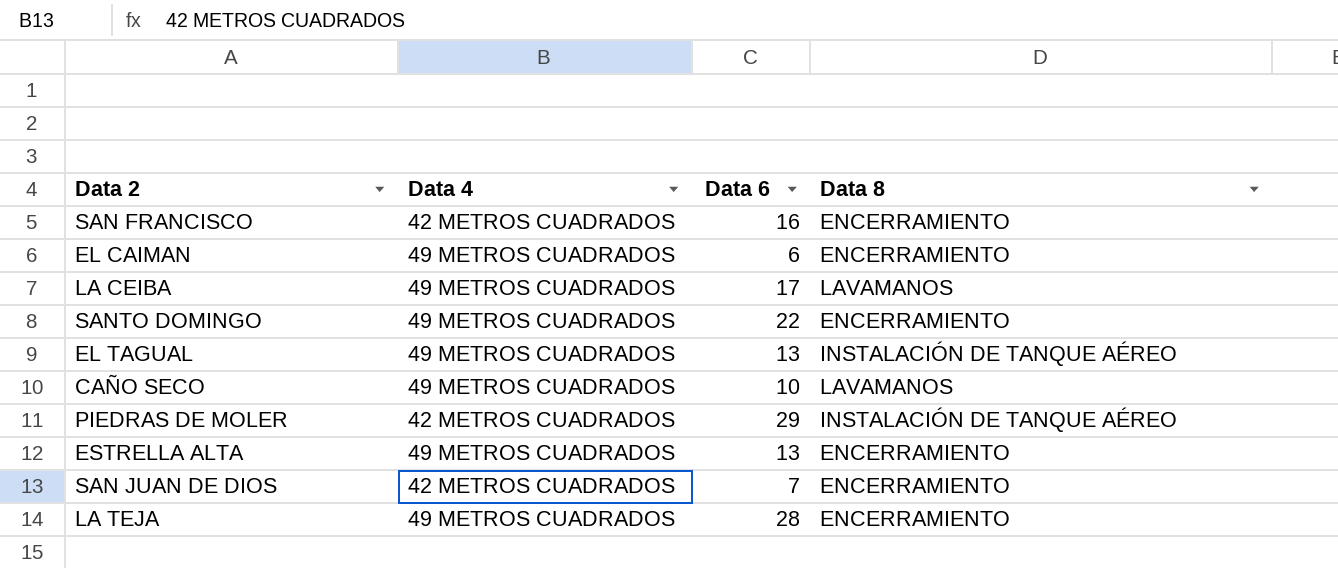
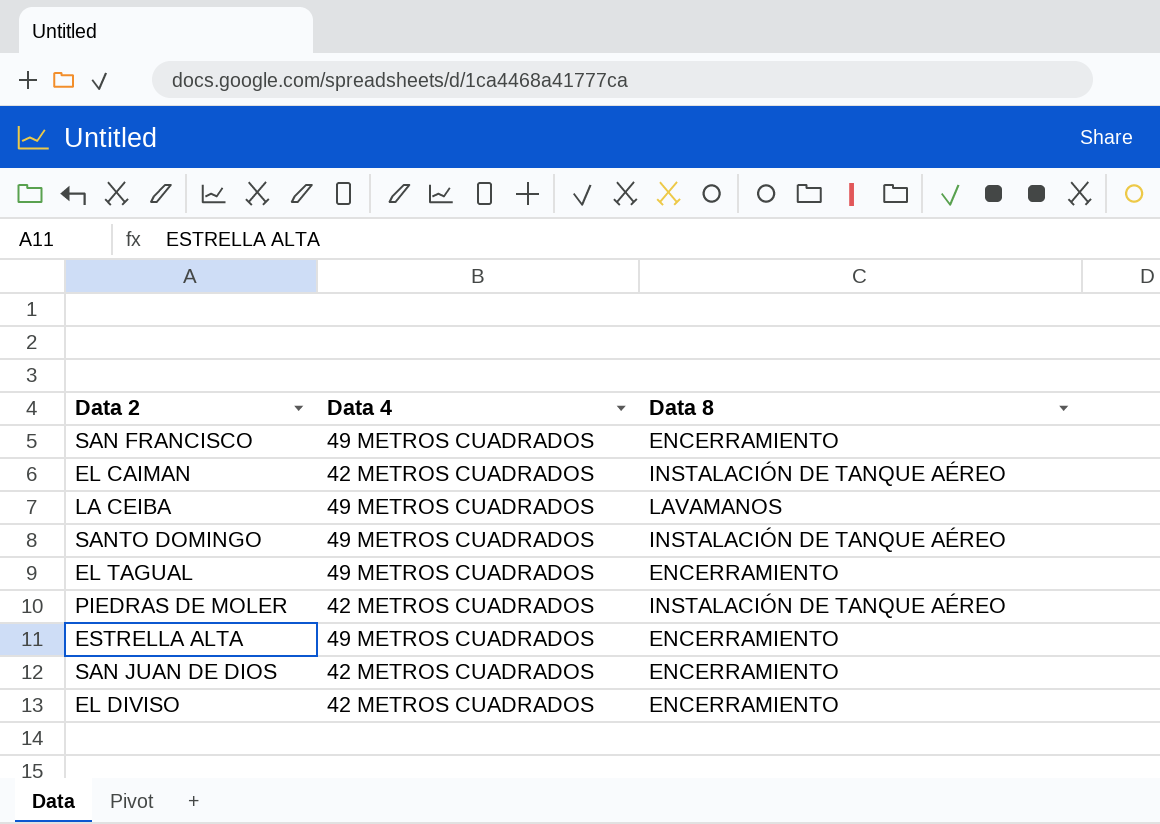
column Data 6 | position: 3 -> none
row CAÑO SECO: 49 METROS CUADRADOS | 10 | LAVAMANOS -> none
row LA TEJA: 49 METROS CUADRADOS | 28 | ENCERRAMIENTO -> none
SAN FRANCISCO | Data 4: 42 METROS CUADRADOS -> 49 METROS CUADRADOS
EL CAIMAN | Data 4: 49 METROS CUADRADOS -> 42 METROS CUADRADOS
EL CAIMAN | Data 8: ENCERRAMIENTO -> INSTALACIÓN DE TANQUE AÉREO
SANTO DOMINGO | Data 8: ENCERRAMIENTO -> INSTALACIÓN DE TANQUE AÉREO
EL TAGUAL | Data 8: INSTALACIÓN DE TANQUE AÉREO -> ENCERRAMIENTO
row EL DIVISO: none -> 42 METROS CUADRADOS | ENCERRAMIENTO

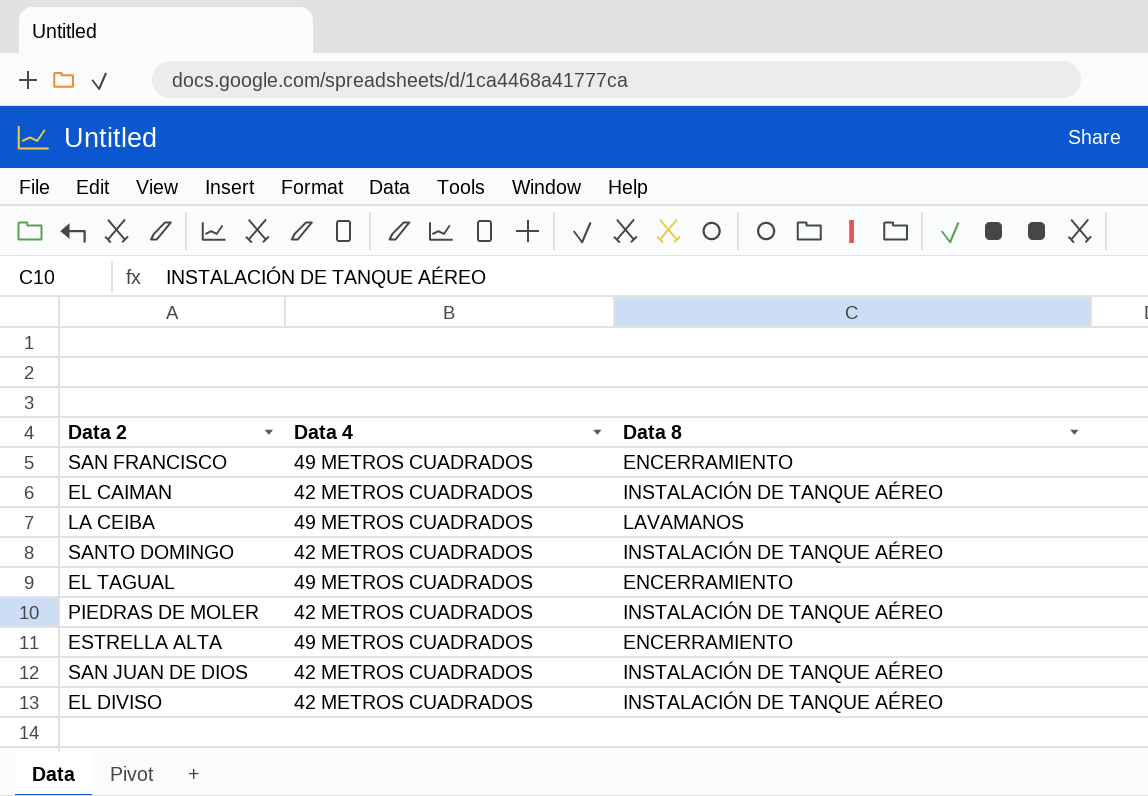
SANTO DOMINGO | Data 4: 49 METROS CUADRADOS -> 42 METROS CUADRADOS
SAN JUAN DE DIOS | Data 8: ENCERRAMIENTO -> INSTALACIÓN DE TANQUE AÉREO
EL DIVISO | Data 8: ENCERRAMIENTO -> INSTALACIÓN DE TANQUE AÉREO

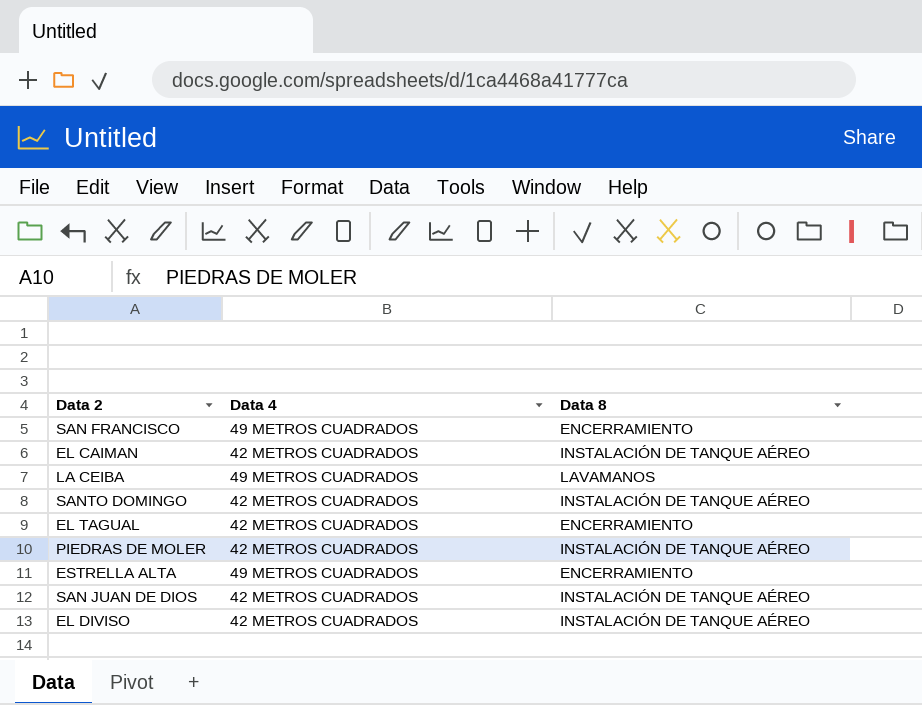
EL TAGUAL | Data 4: 49 METROS CUADRADOS -> 42 METROS CUADRADOS

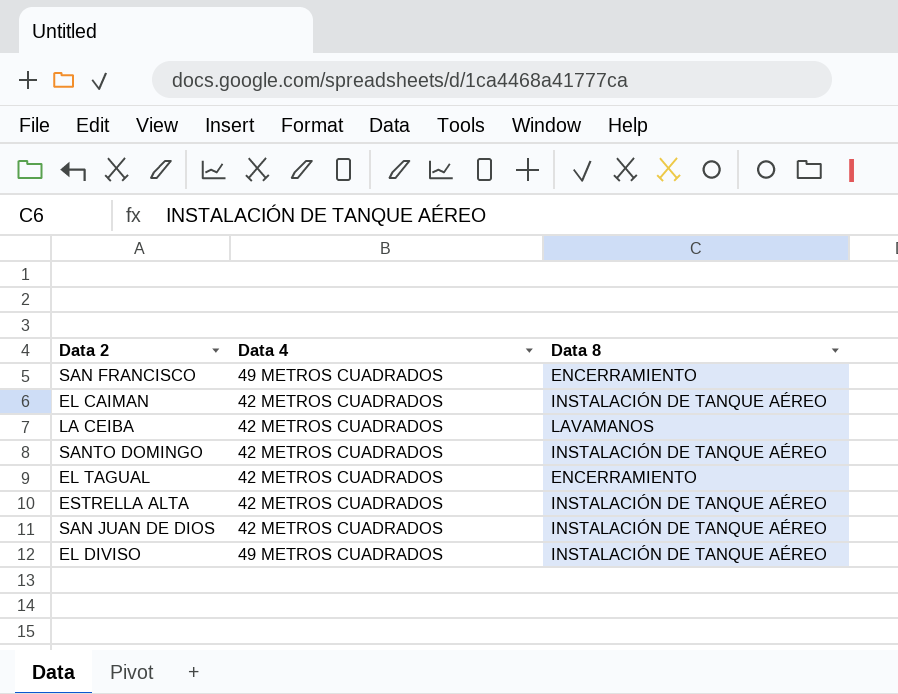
row PIEDRAS DE MOLER: 42 METROS CUADRADOS | INSTALACIÓN DE TANQUE AÉREO -> none
LA CEIBA | Data 4: 49 METROS CUADRADOS -> 42 METROS CUADRADOS
ESTRELLA ALTA | Data 4: 49 METROS CUADRADOS -> 42 METROS CUADRADOS
ESTRELLA ALTA | Data 8: ENCERRAMIENTO -> INSTALACIÓN DE TANQUE AÉREO
EL DIVISO | Data 4: 42 METROS CUADRADOS -> 49 METROS CUADRADOS

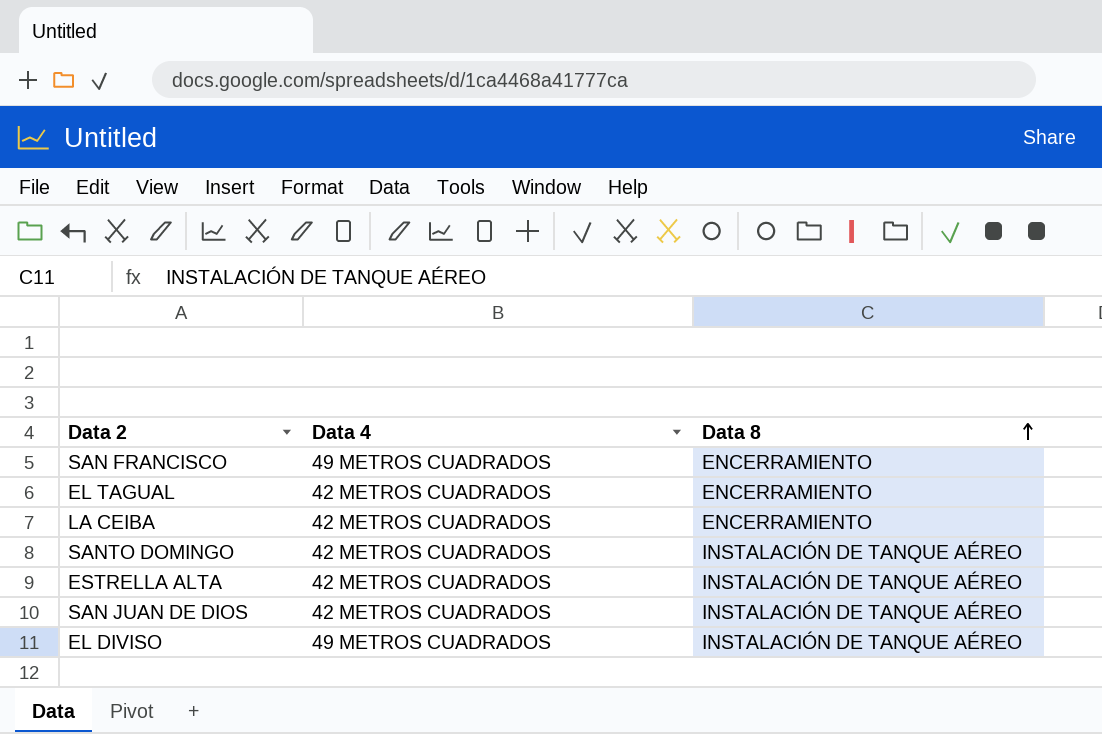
row order: none -> Data 8 ascending
row EL CAIMAN: 42 METROS CUADRADOS | INSTALACIÓN DE TANQUE AÉREO -> none
LA CEIBA | Data 8: LAVAMANOS -> ENCERRAMIENTO

